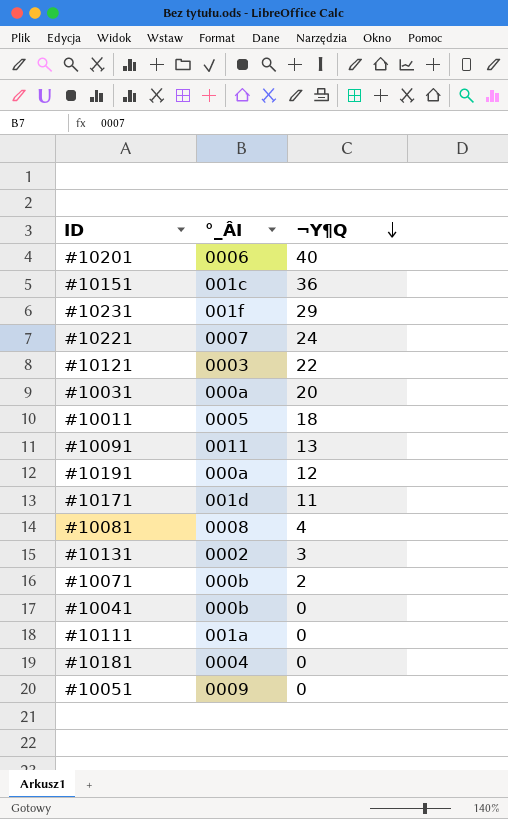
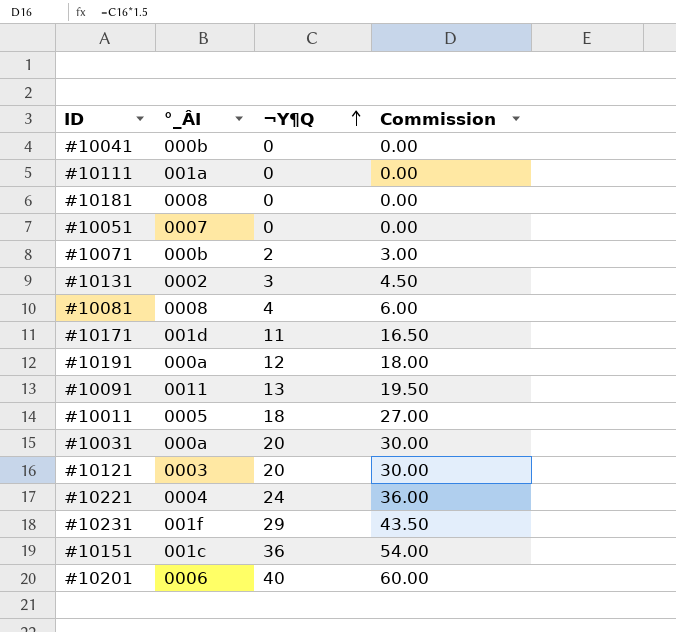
row order: ¬Y¶Q descending -> ¬Y¶Q ascending
column Commission | formula: none -> [¬Y¶Q] * 1.5
#10181 | °_ÂI: 0004 -> 0008
#10051 | °_ÂI: 0009 -> 0007
#10121 | ¬Y¶Q: 22 -> 20
#10221 | °_ÂI: 0007 -> 0004

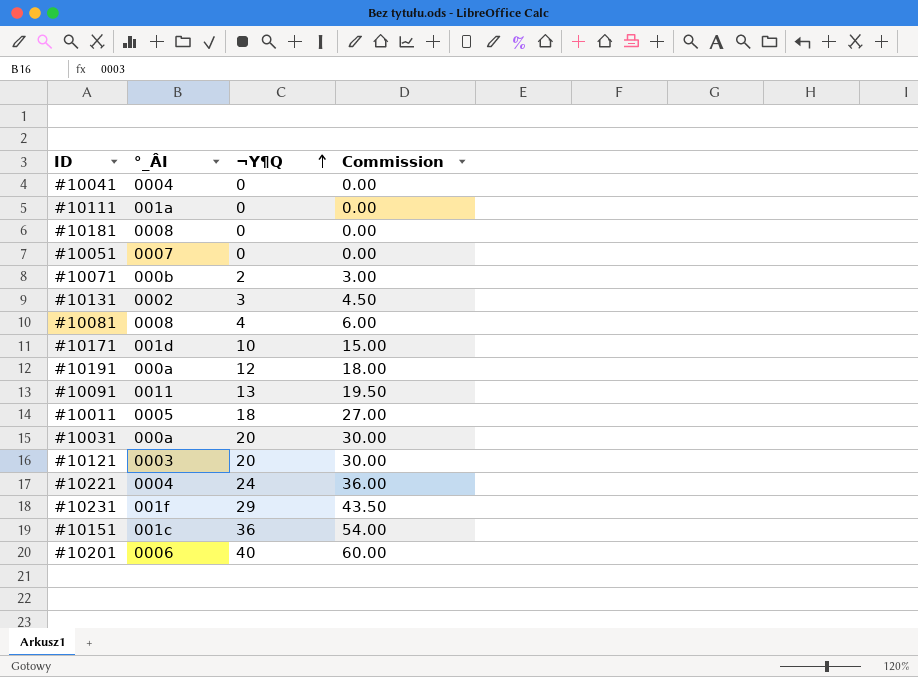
#10041 | °_ÂI: 000b -> 0004
#10171 | ¬Y¶Q: 11 -> 10
#10171 | Commission: 16.50 -> 15.00

